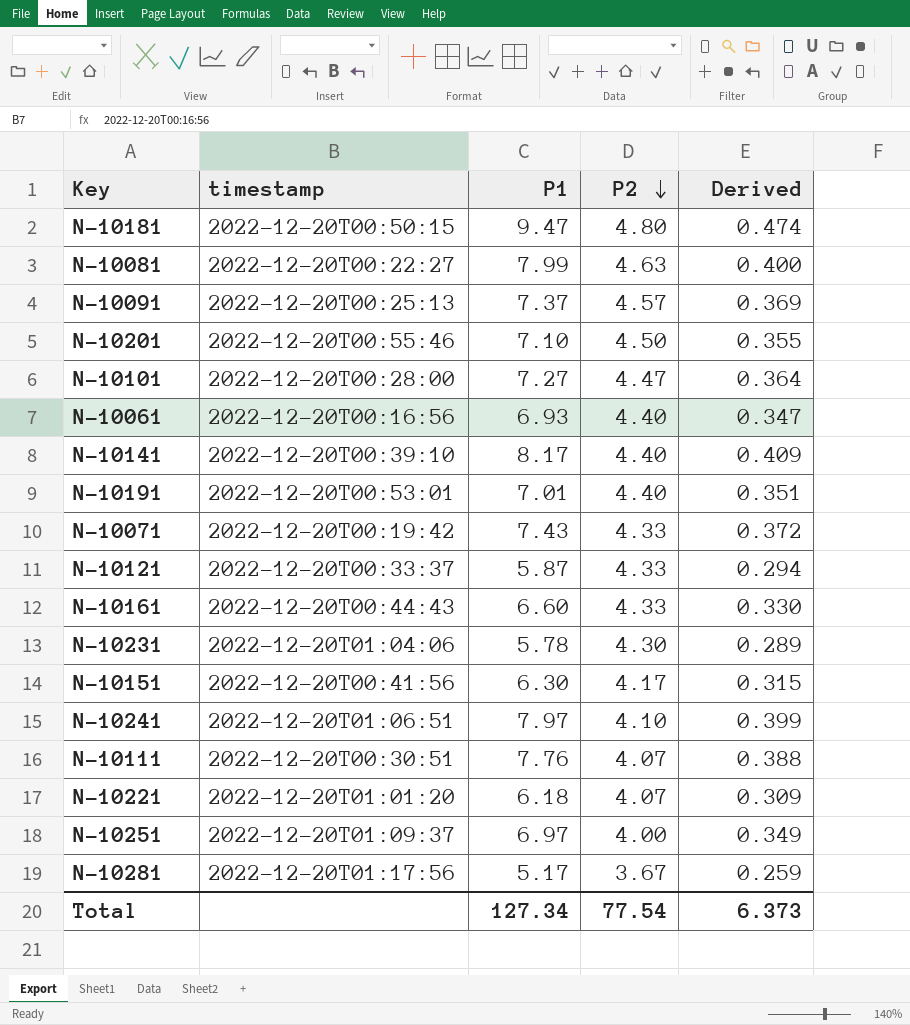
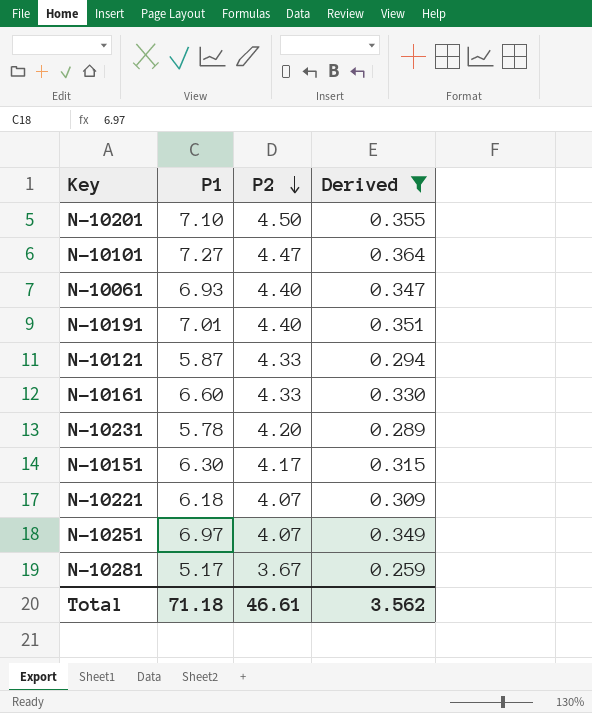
filter: none -> Derived <= 0.364
column timestamp | position: 2 -> none
N-10231 | P2: 4.30 -> 4.20
N-10251 | P2: 4.00 -> 4.07
Total | P1: 127.34 -> 71.18
Total | P2: 77.54 -> 46.61
Total | Derived: 6.373 -> 3.562

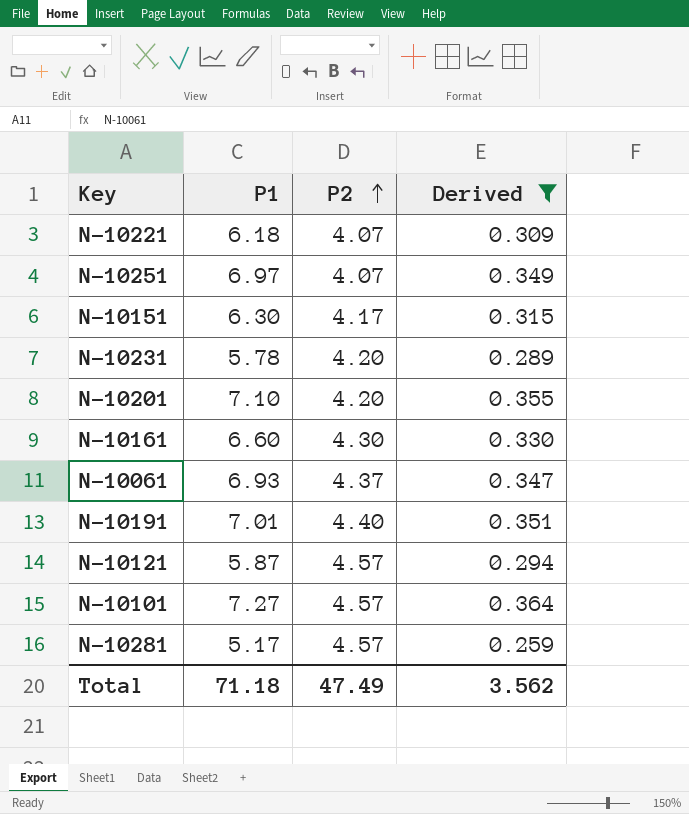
row order: P2 descending -> P2 ascending
N-10201 | P2: 4.50 -> 4.20
N-10161 | P2: 4.33 -> 4.30
N-10061 | P2: 4.40 -> 4.37
N-10121 | P2: 4.33 -> 4.57
N-10101 | P2: 4.47 -> 4.57
N-10281 | P2: 3.67 -> 4.57
Total | P2: 46.61 -> 47.49

